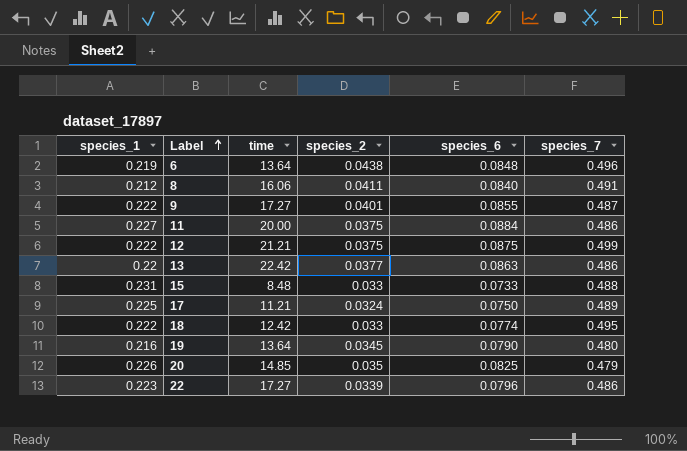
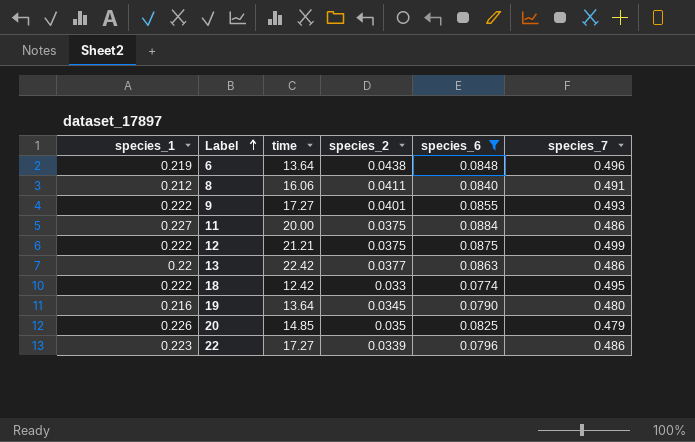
filter: none -> species_6 >= 0.0774
9 | species_7: 0.487 -> 0.493

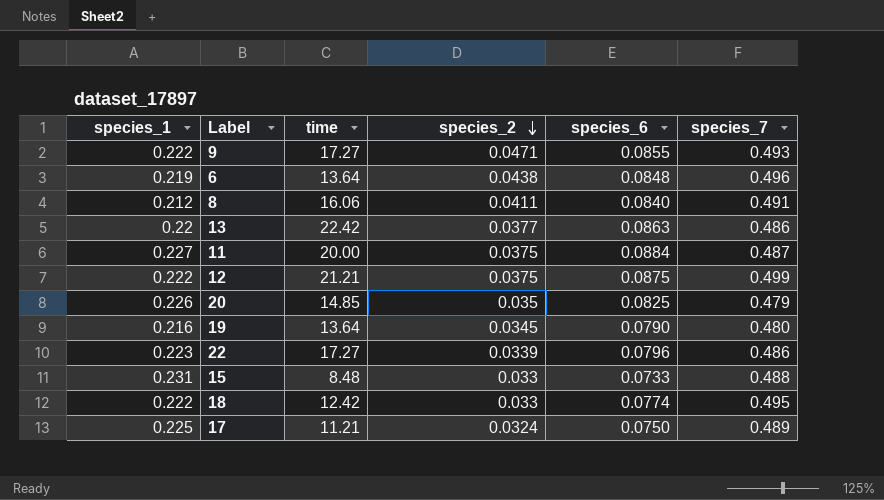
filter: species_6 >= 0.0774 -> none
row order: Label ascending -> species_2 descending
9 | species_2: 0.0401 -> 0.0471
11 | species_7: 0.486 -> 0.487

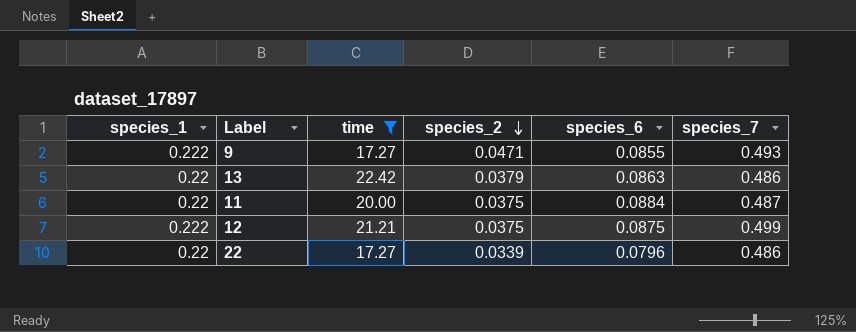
filter: none -> time >= 17.27
13 | species_2: 0.0377 -> 0.0379
11 | species_1: 0.227 -> 0.22
22 | species_1: 0.223 -> 0.22

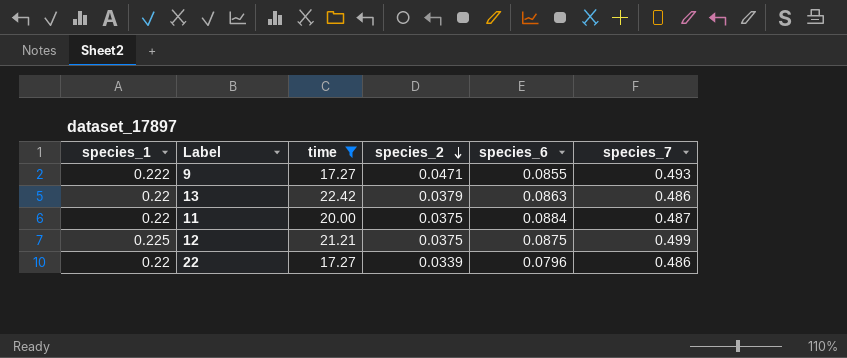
12 | species_1: 0.222 -> 0.225

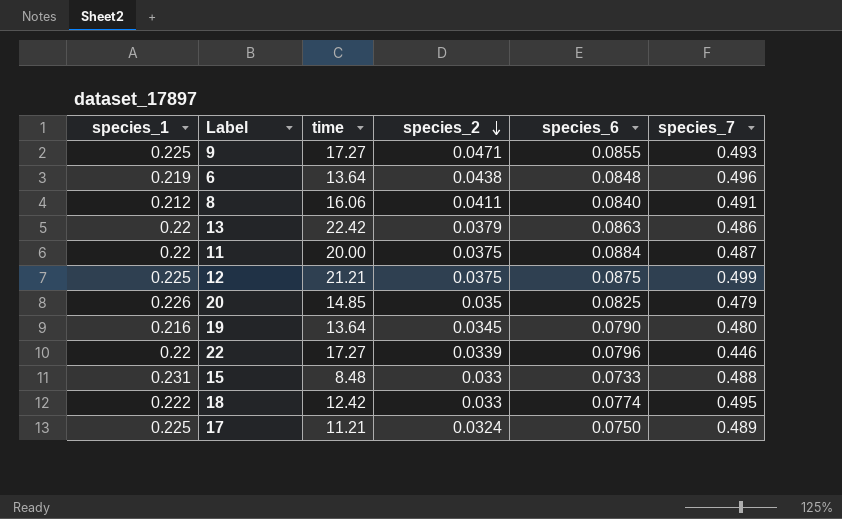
filter: time >= 17.27 -> none
9 | species_1: 0.222 -> 0.225
22 | species_7: 0.486 -> 0.446

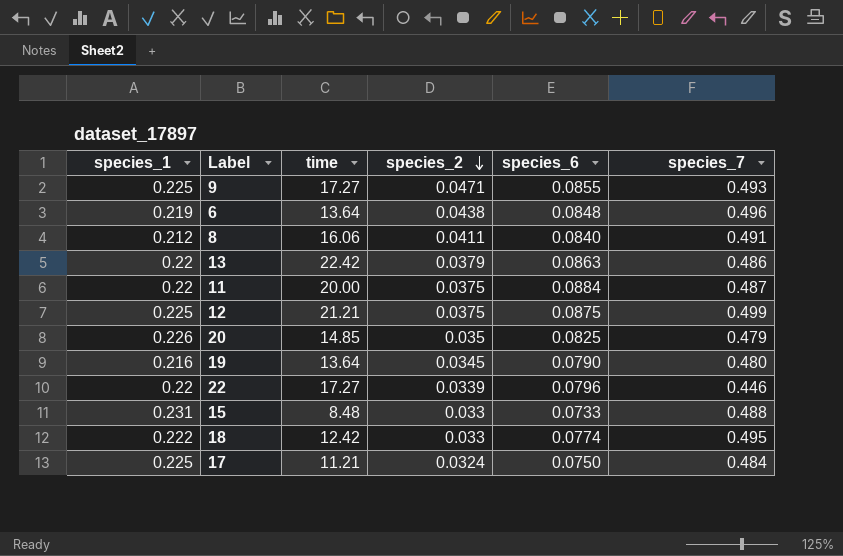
17 | species_7: 0.489 -> 0.484

